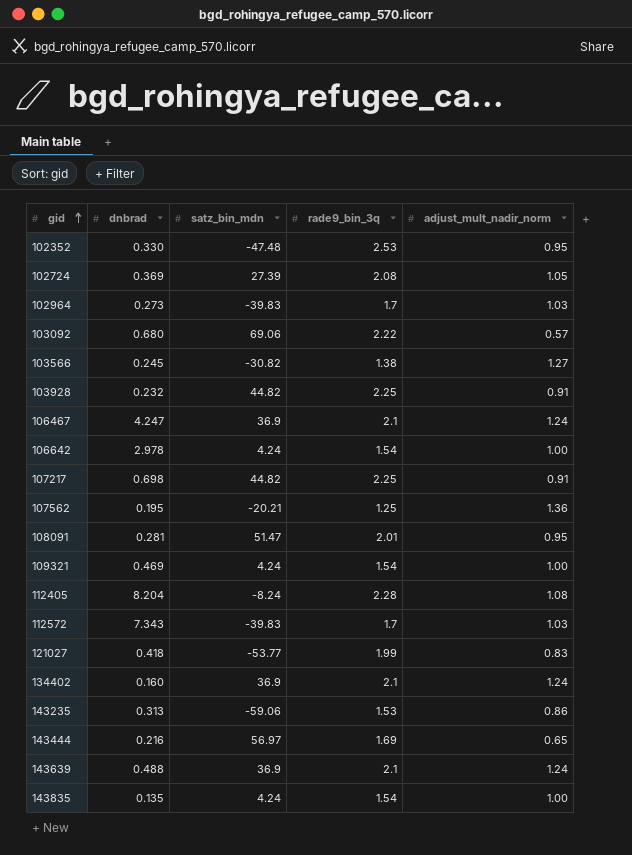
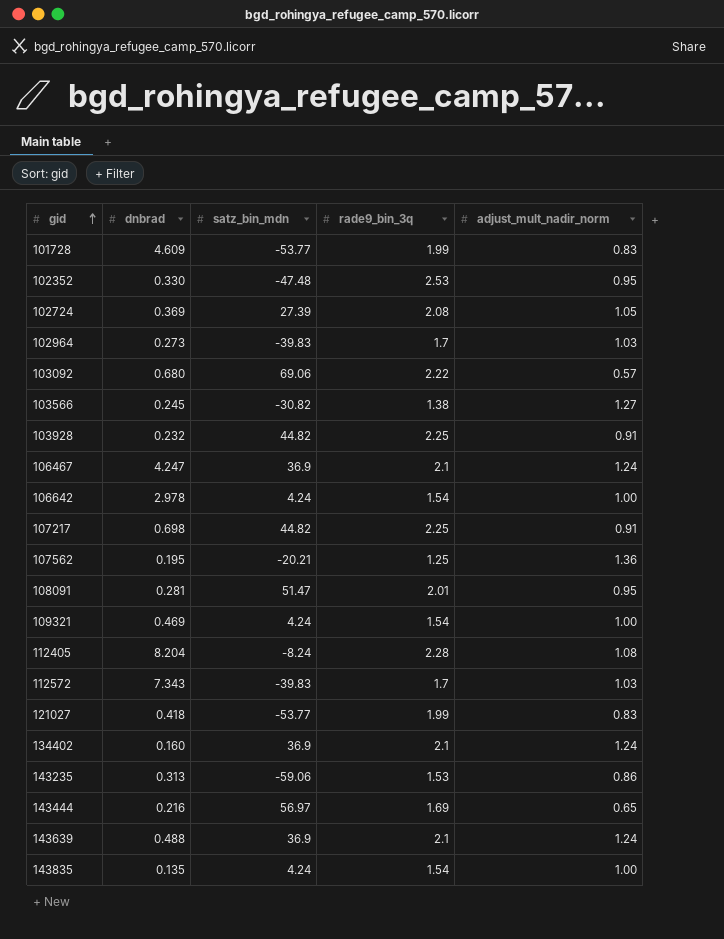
row 101728: none -> 4.609 | -53.77 | 1.99 | 0.83

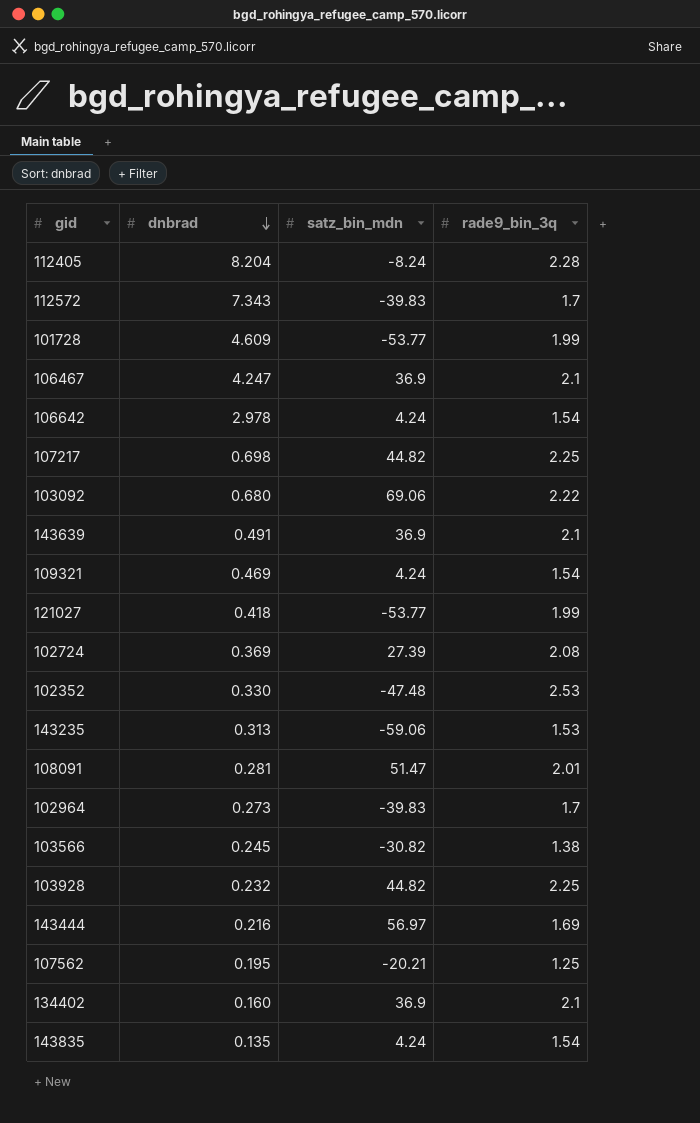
row order: gid ascending -> dnbrad descending
column adjust_mult_nadir_norm | position: 5 -> none
143639 | dnbrad: 0.488 -> 0.491

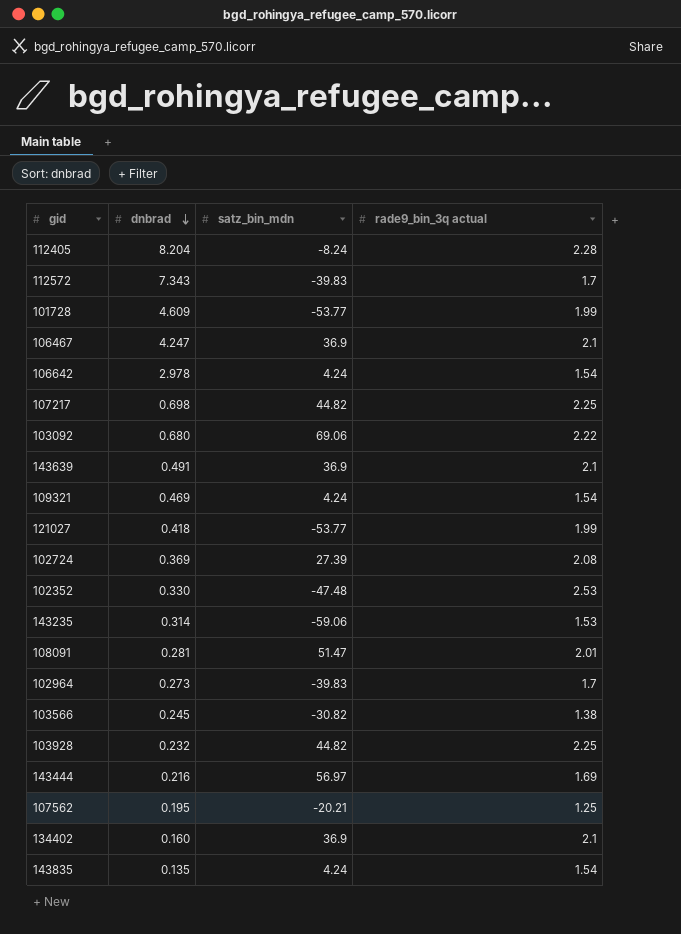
column name: rade9_bin_3q -> rade9_bin_3q actual
143235 | dnbrad: 0.313 -> 0.314

